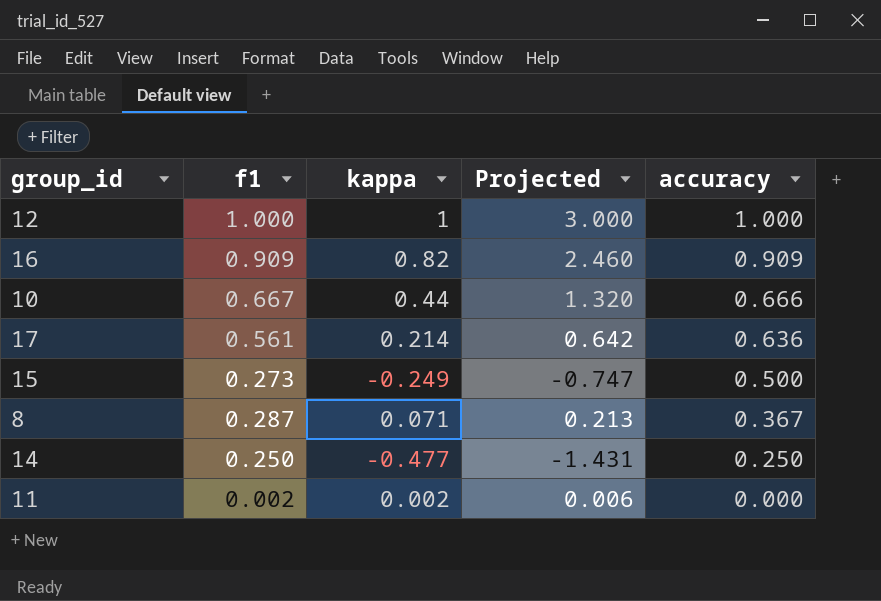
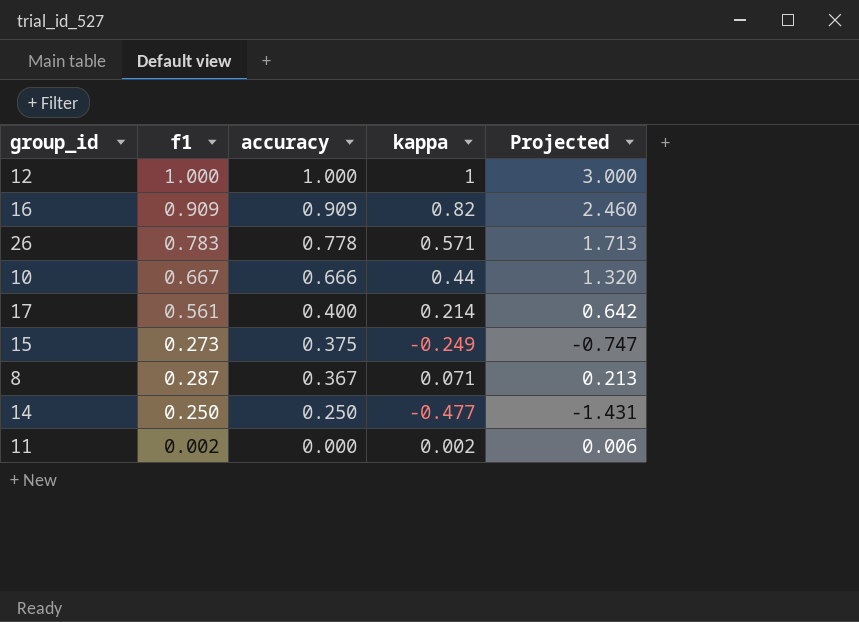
column accuracy | position: 5 -> 3
row 26: none -> 0.783 | 0.778 | 0.571 | 1.713
17 | accuracy: 0.636 -> 0.400
15 | accuracy: 0.500 -> 0.375

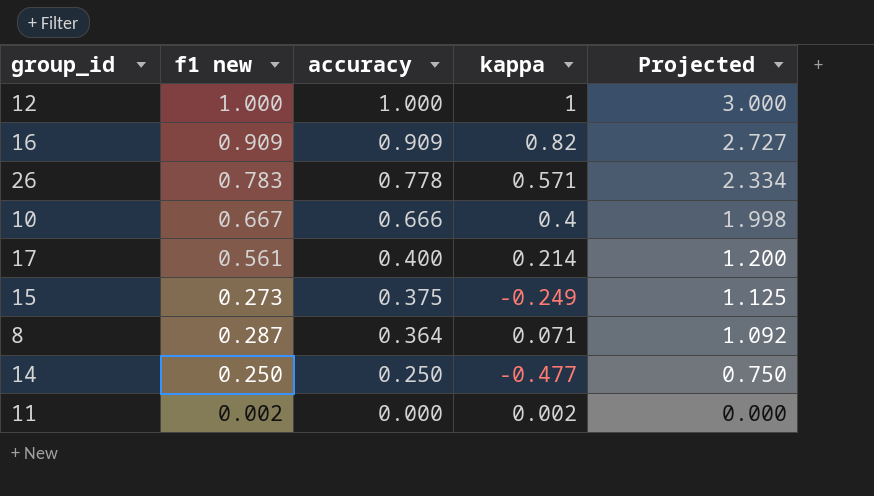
column name: f1 -> f1 new
column Projected | formula: [kappa] * 3 -> [accuracy] * 3
10 | kappa: 0.44 -> 0.4
8 | accuracy: 0.367 -> 0.364

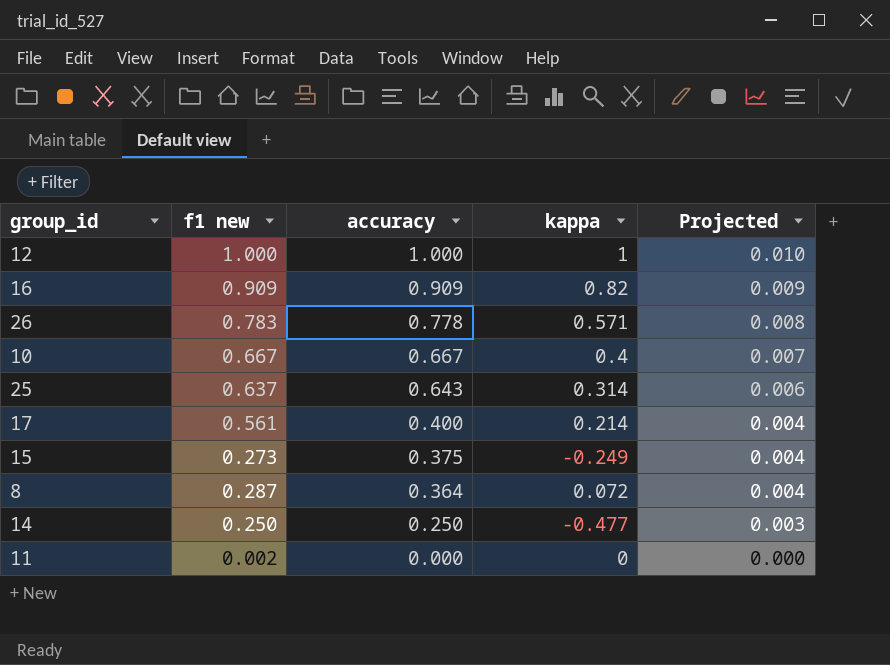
column Projected | formula: [accuracy] * 3 -> [accuracy] * 0.01
10 | accuracy: 0.666 -> 0.667
row 25: none -> 0.637 | 0.643 | 0.314 | 0.006
8 | kappa: 0.071 -> 0.072
11 | kappa: 0.002 -> 0

